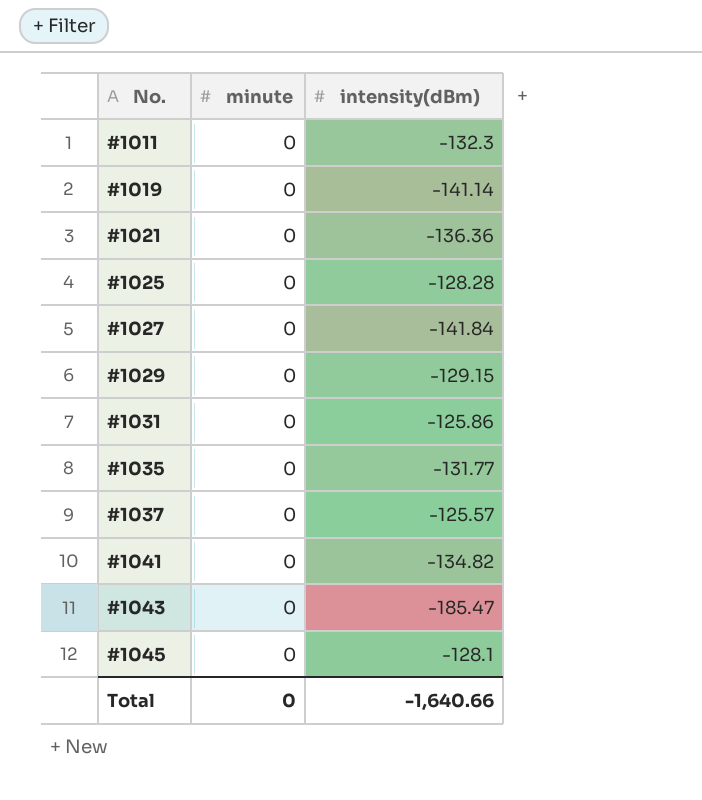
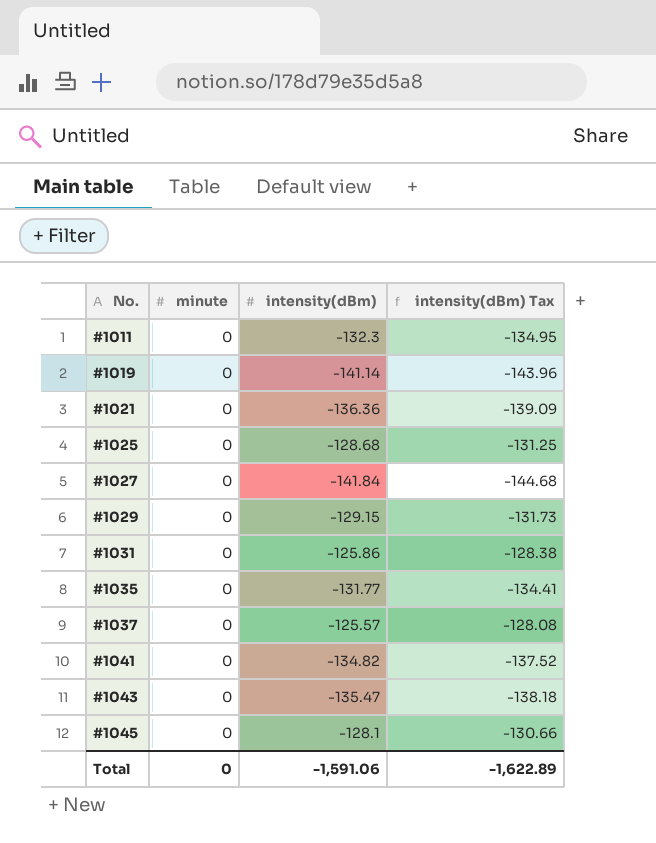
column intensity(dBm) Tax | formula: none -> [intensity(dBm)] * 1.02
#1025 | intensity(dBm): -128.28 -> -128.68
#1043 | intensity(dBm): -185.47 -> -135.47
Total | intensity(dBm): -1,640.66 -> -1,591.06

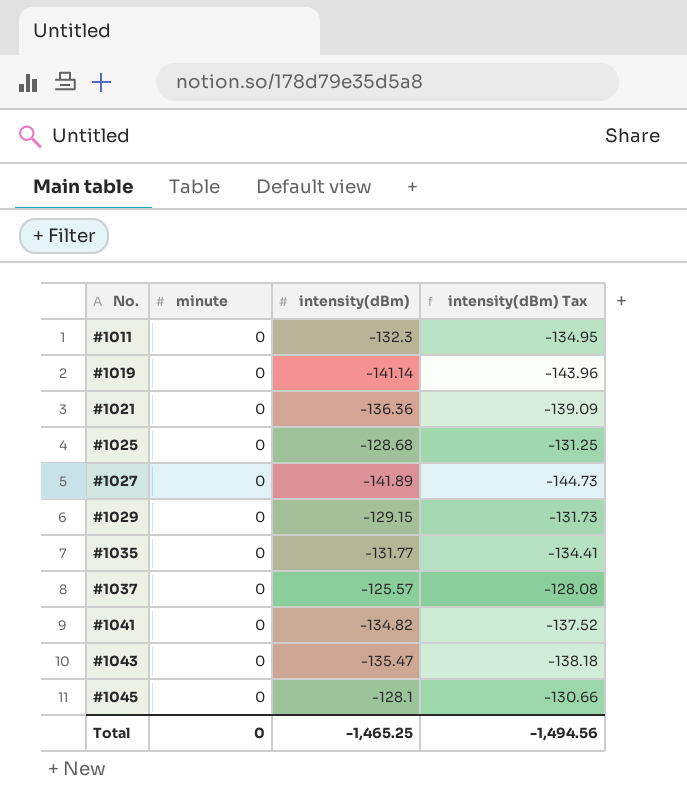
row #1031: 0 | -125.86 | -128.38 -> none
#1027 | intensity(dBm): -141.84 -> -141.89
#1027 | intensity(dBm) Tax: -144.68 -> -144.73
Total | intensity(dBm): -1,591.06 -> -1,465.25
Total | intensity(dBm) Tax: -1,622.89 -> -1,494.56

